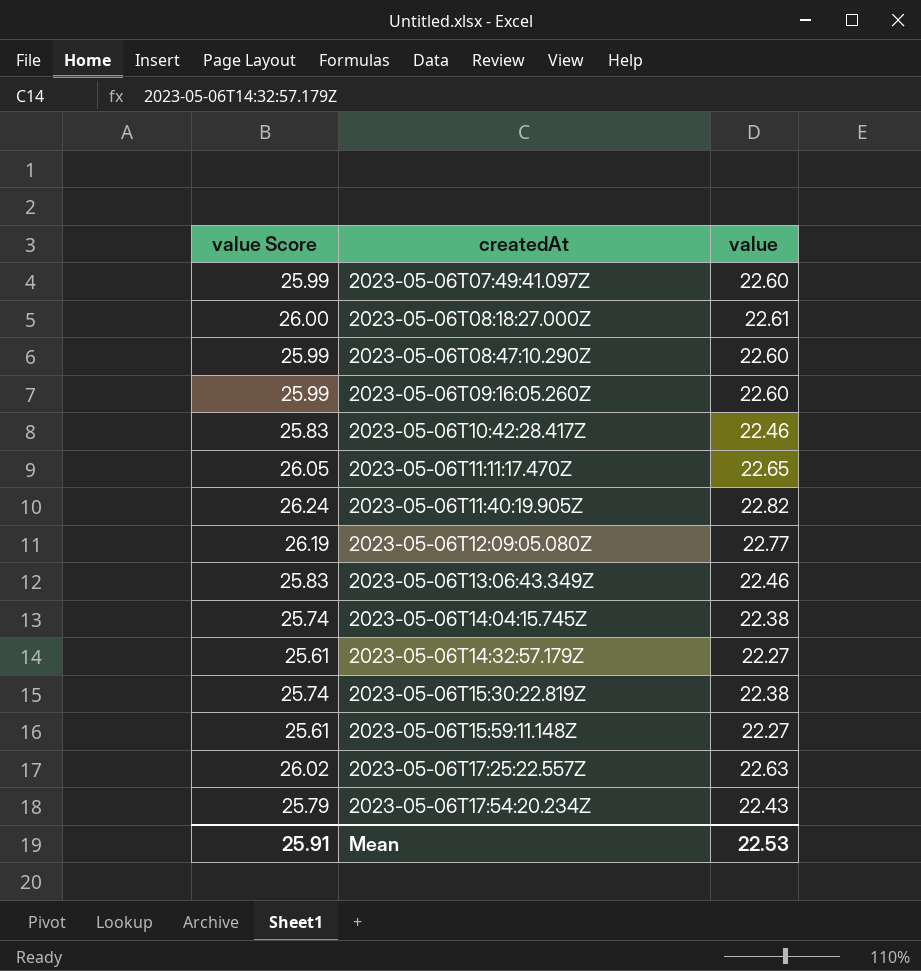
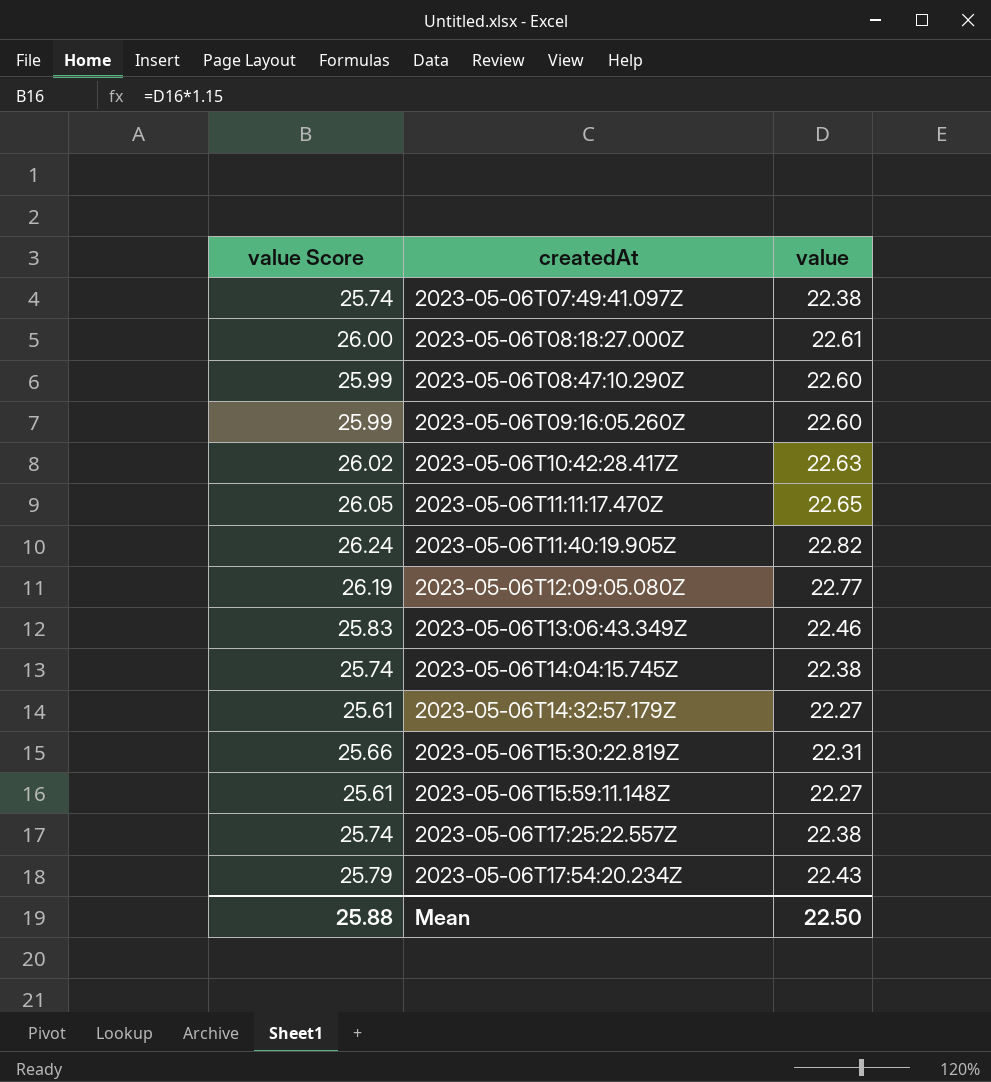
2023-05-06T07:49:41.097Z | value Score: 25.99 -> 25.74
2023-05-06T07:49:41.097Z | value: 22.60 -> 22.38
2023-05-06T10:42:28.417Z | value Score: 25.83 -> 26.02
2023-05-06T10:42:28.417Z | value: 22.46 -> 22.63
2023-05-06T15:30:22.819Z | value Score: 25.74 -> 25.66
2023-05-06T15:30:22.819Z | value: 22.38 -> 22.31
2023-05-06T17:25:22.557Z | value Score: 26.02 -> 25.74
2023-05-06T17:25:22.557Z | value: 22.63 -> 22.38
Mean | value Score: 25.91 -> 25.88
Mean | value: 22.53 -> 22.50

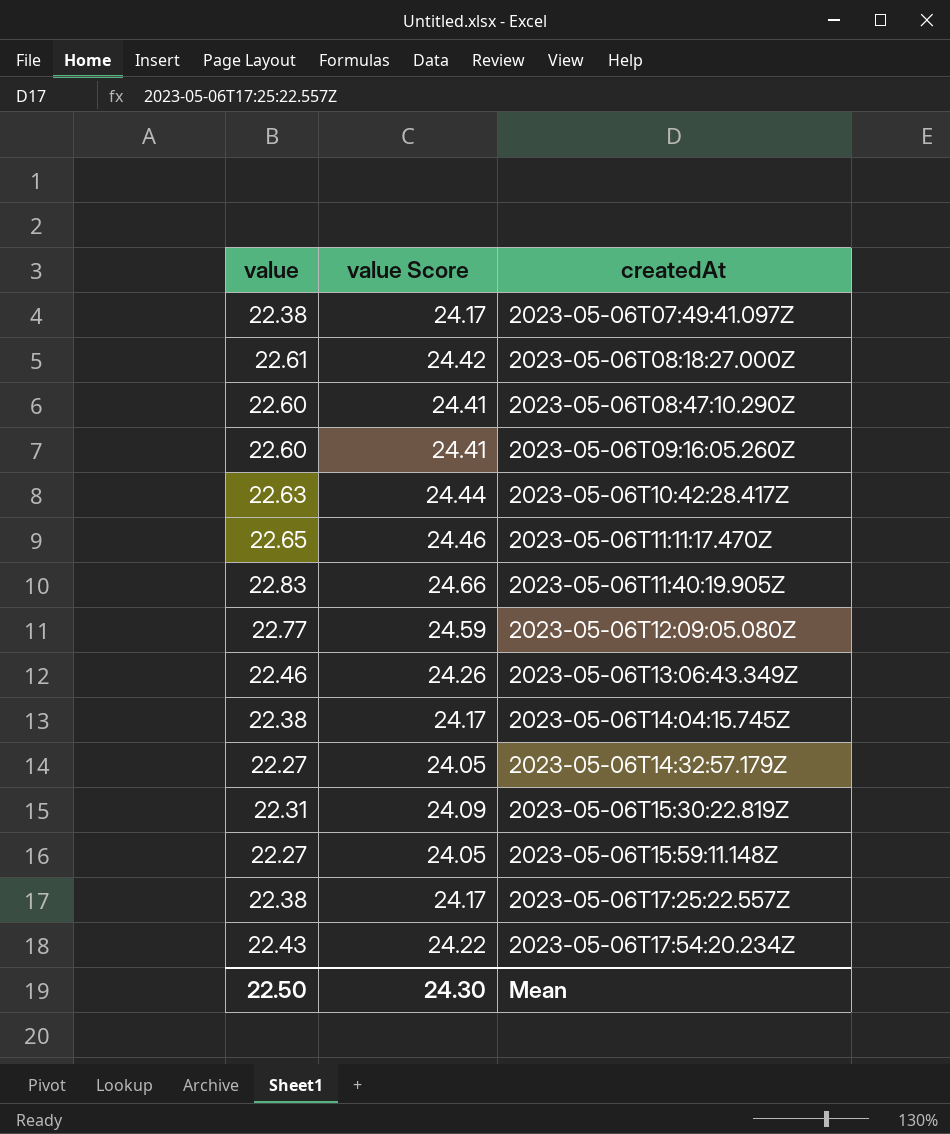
column value | position: 3 -> 1
column value Score | formula: [value] * 1.15 -> [value] * 1.08
2023-05-06T11:40:19.905Z | value: 22.82 -> 22.83
Mean | value Score: 25.88 -> 24.30

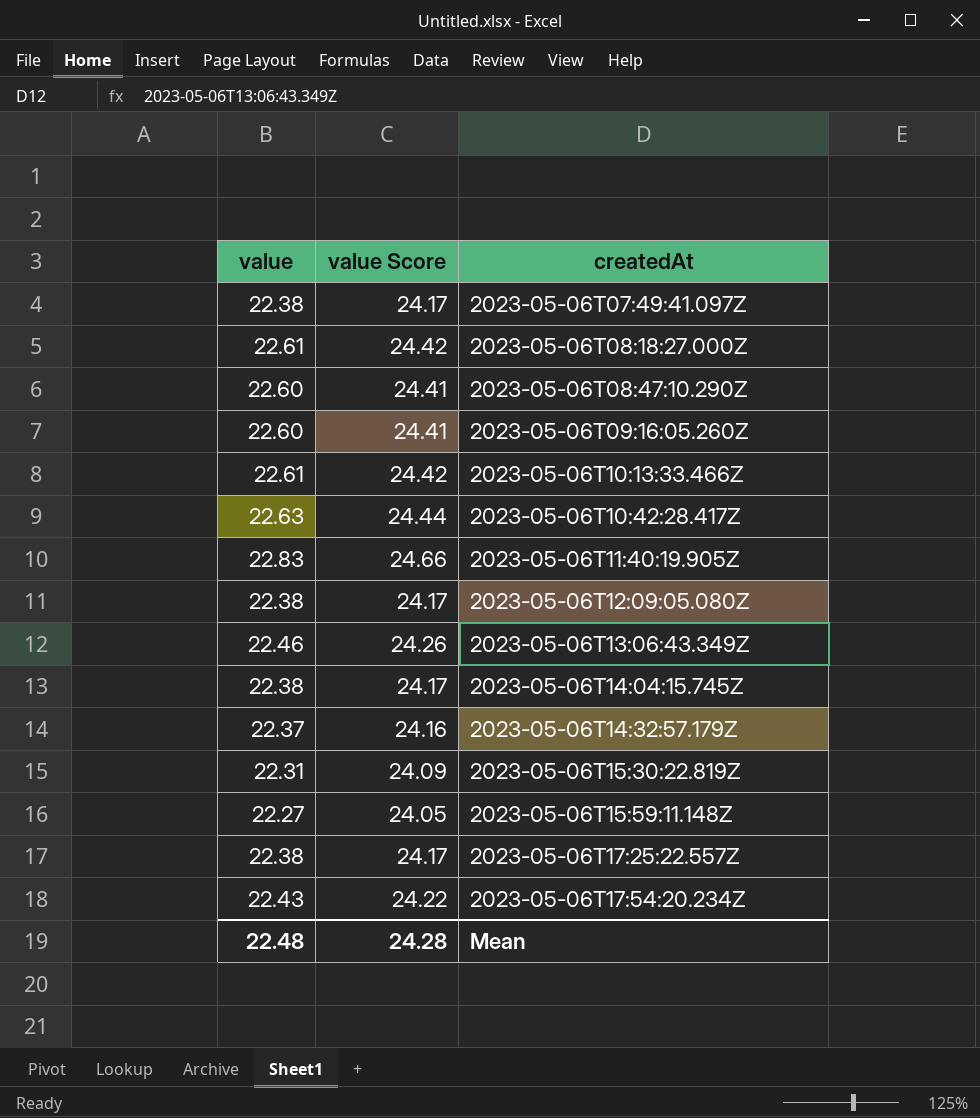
row 2023-05-06T11:11:17.470Z: 22.65 | 24.46 -> none
row 2023-05-06T10:13:33.466Z: none -> 22.61 | 24.42
2023-05-06T12:09:05.080Z | value: 22.77 -> 22.38
2023-05-06T12:09:05.080Z | value Score: 24.59 -> 24.17
2023-05-06T14:32:57.179Z | value: 22.27 -> 22.37
2023-05-06T14:32:57.179Z | value Score: 24.05 -> 24.16
Mean | value: 22.50 -> 22.48
Mean | value Score: 24.30 -> 24.28

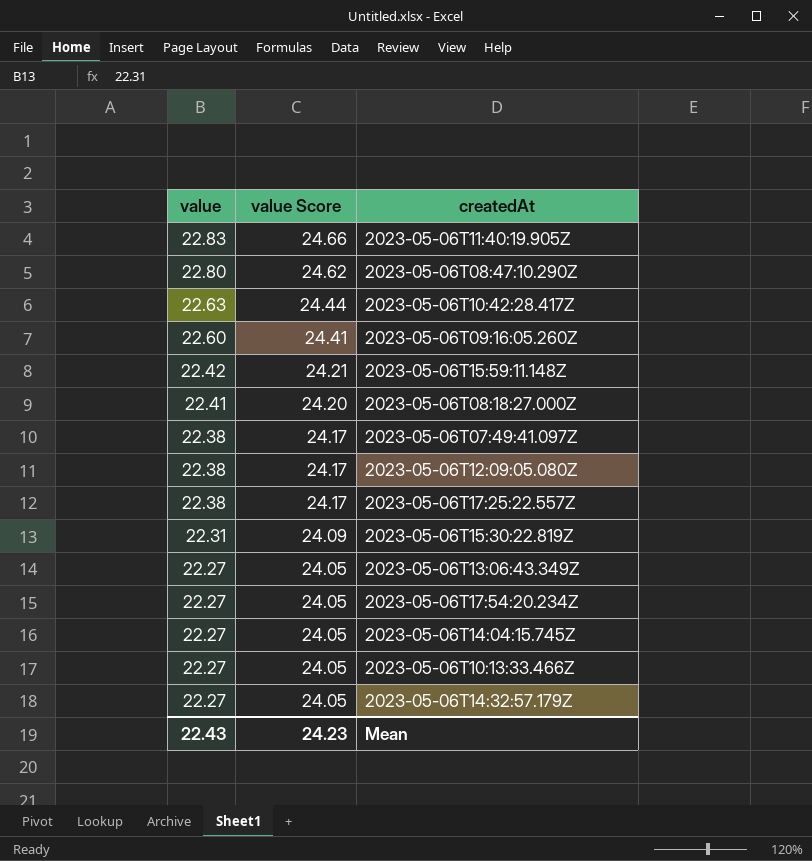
row order: createdAt ascending -> value descending
2023-05-06T08:47:10.290Z | value: 22.60 -> 22.80
2023-05-06T08:47:10.290Z | value Score: 24.41 -> 24.62
2023-05-06T15:59:11.148Z | value: 22.27 -> 22.42
2023-05-06T15:59:11.148Z | value Score: 24.05 -> 24.21
2023-05-06T08:18:27.000Z | value: 22.61 -> 22.41
2023-05-06T08:18:27.000Z | value Score: 24.42 -> 24.20
2023-05-06T13:06:43.349Z | value: 22.46 -> 22.27
2023-05-06T13:06:43.349Z | value Score: 24.26 -> 24.05
2023-05-06T17:54:20.234Z | value: 22.43 -> 22.27
2023-05-06T17:54:20.234Z | value Score: 24.22 -> 24.05
2023-05-06T14:04:15.745Z | value: 22.38 -> 22.27
2023-05-06T14:04:15.745Z | value Score: 24.17 -> 24.05
2023-05-06T10:13:33.466Z | value: 22.61 -> 22.27
2023-05-06T10:13:33.466Z | value Score: 24.42 -> 24.05
2023-05-06T14:32:57.179Z | value: 22.37 -> 22.27
2023-05-06T14:32:57.179Z | value Score: 24.16 -> 24.05
Mean | value: 22.48 -> 22.43
Mean | value Score: 24.28 -> 24.23

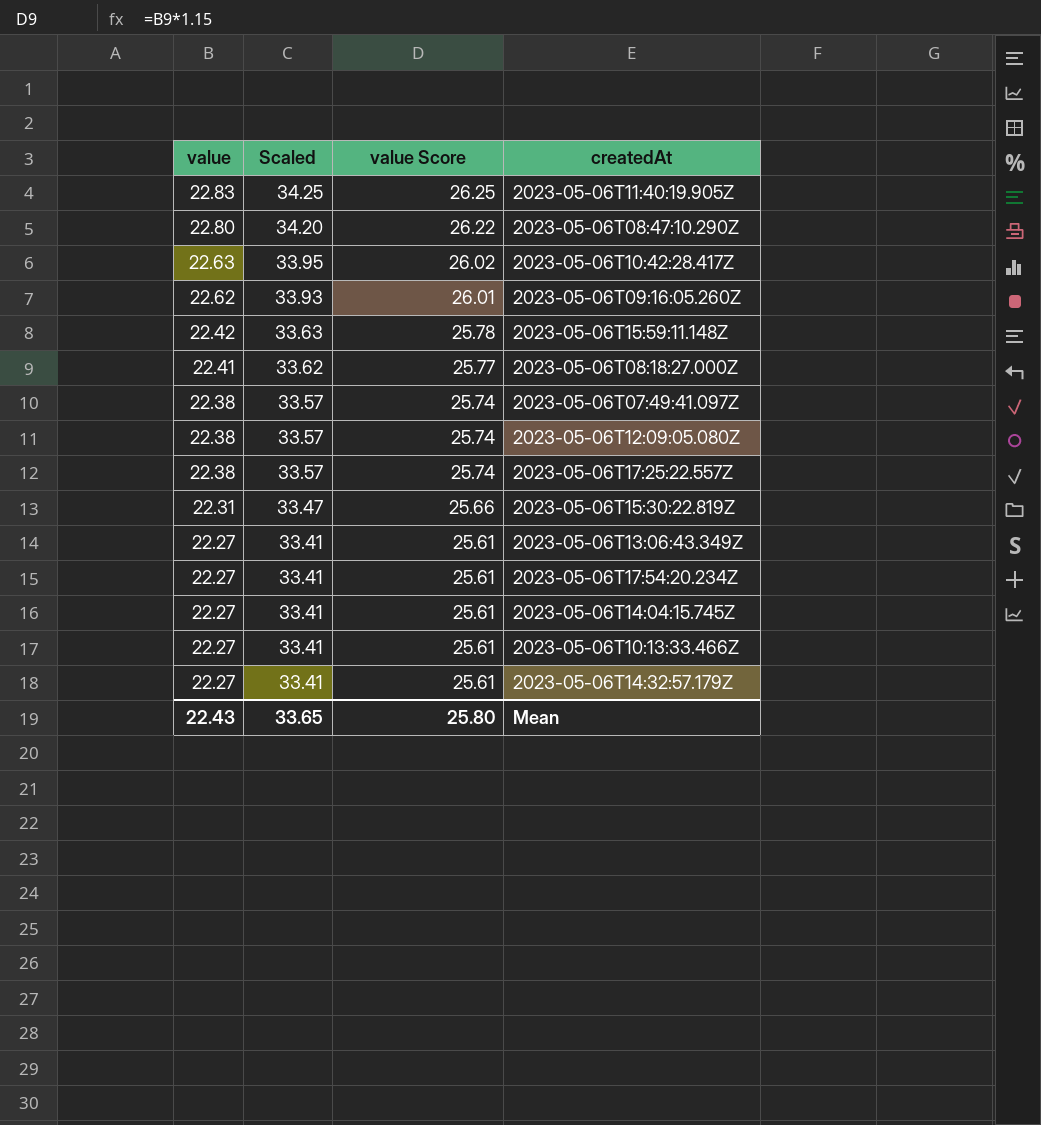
column Scaled | formula: none -> [value] * 1.5
column value Score | formula: [value] * 1.08 -> [value] * 1.15
2023-05-06T09:16:05.260Z | value: 22.60 -> 22.62
Mean | value Score: 24.23 -> 25.80

